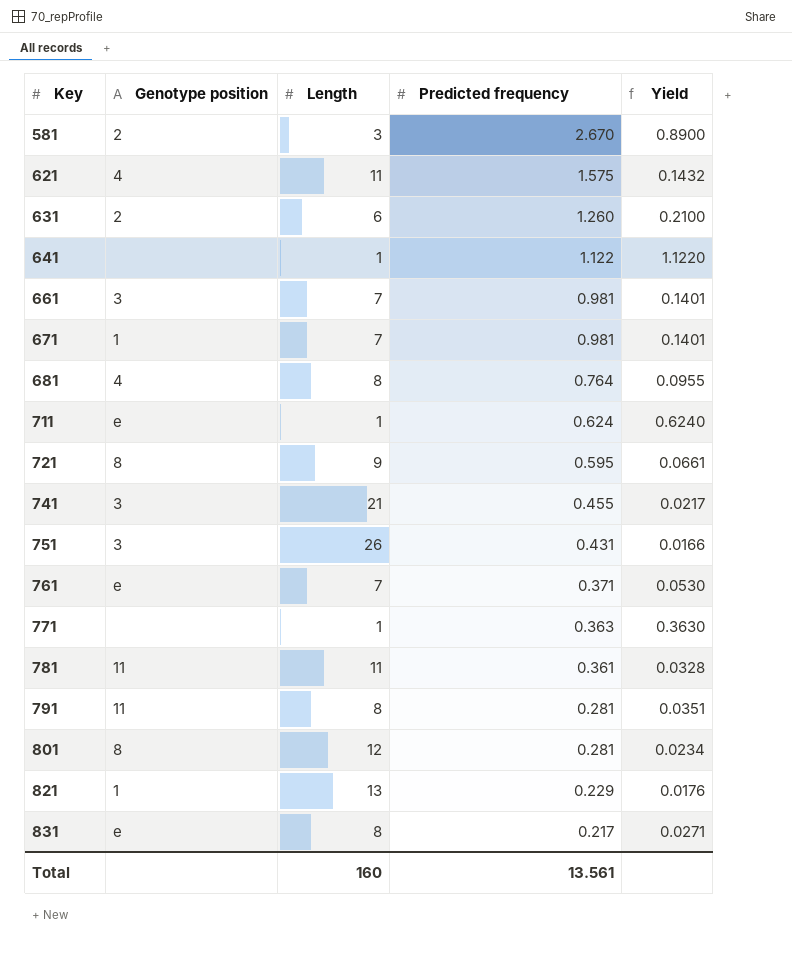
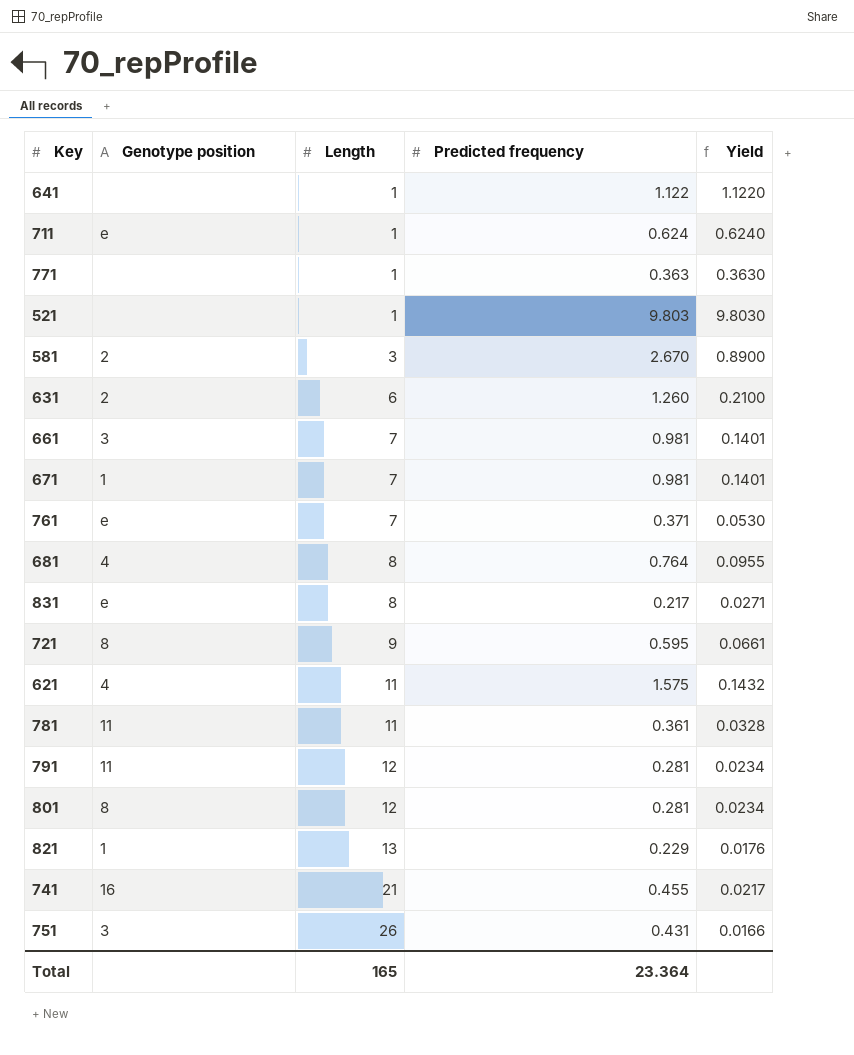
row order: Key ascending -> Length ascending
row 521: none -> none | 1 | 9.803 | 9.8030
791 | Length: 8 -> 12
791 | Yield: 0.0351 -> 0.0234
741 | Genotype position: 3 -> 16
Total | Length: 160 -> 165
Total | Predicted frequency: 13.561 -> 23.364

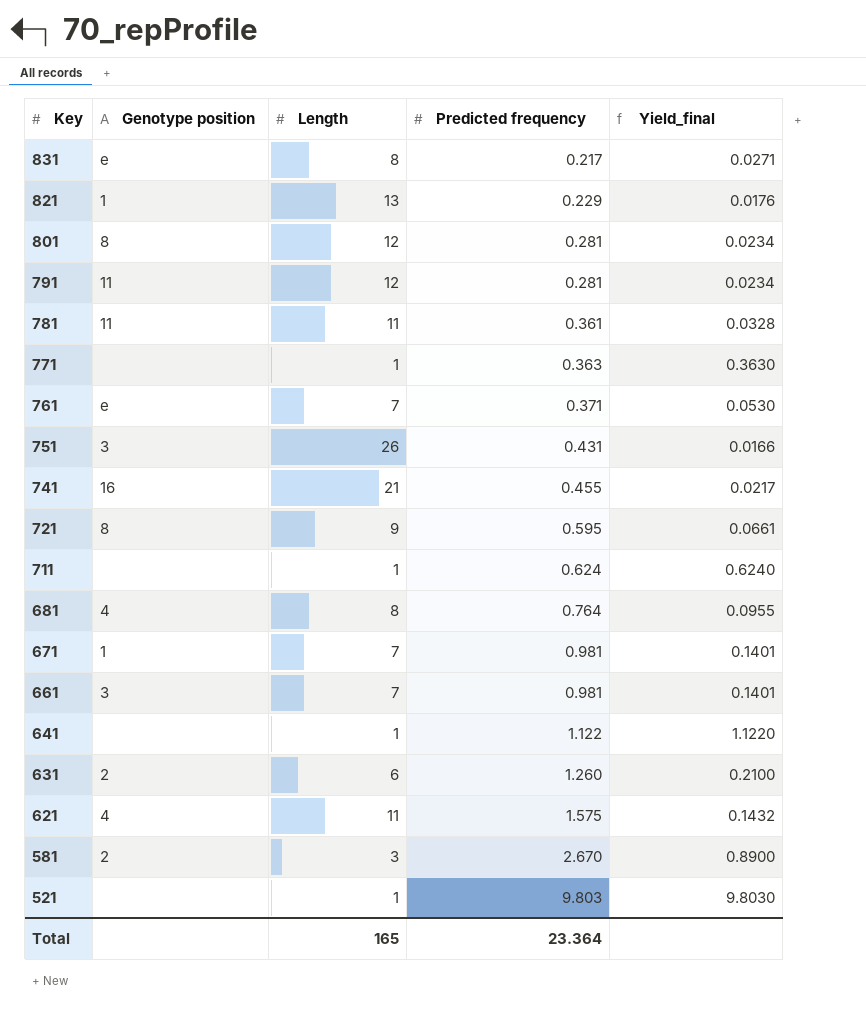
row order: Length ascending -> Key descending
column name: Yield -> Yield_final
711 | Genotype position: e -> none

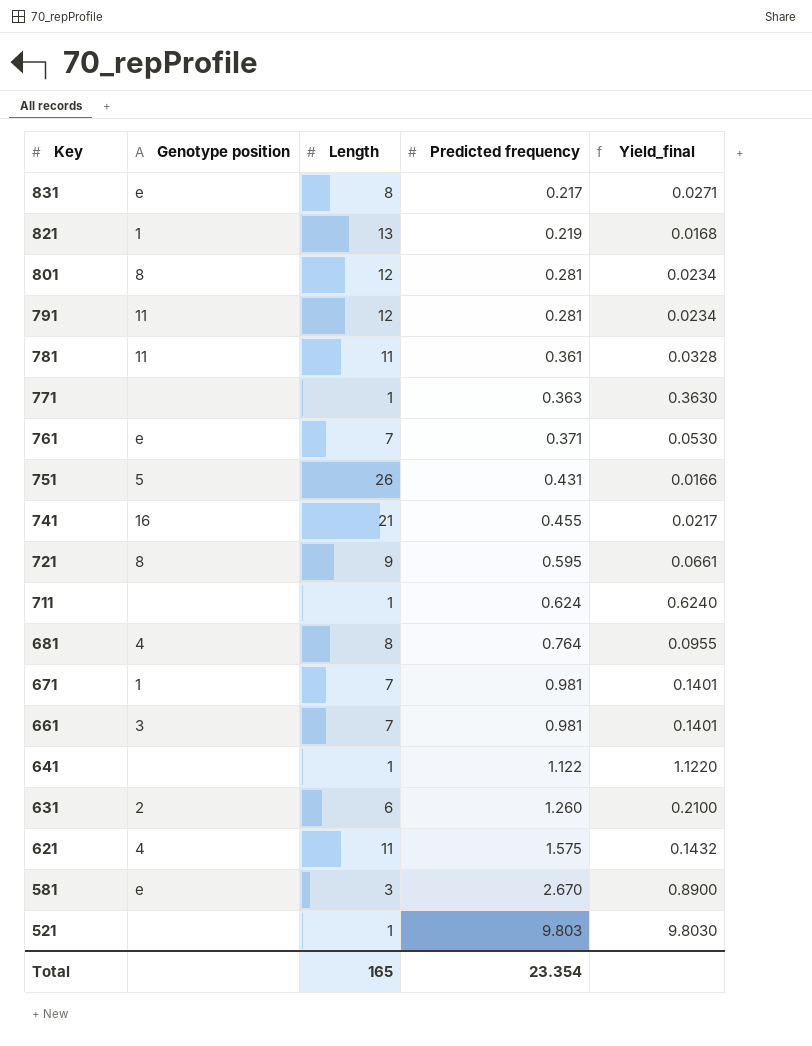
821 | Predicted frequency: 0.229 -> 0.219
821 | Yield_final: 0.0176 -> 0.0168
751 | Genotype position: 3 -> 5
581 | Genotype position: 2 -> e
Total | Predicted frequency: 23.364 -> 23.354

